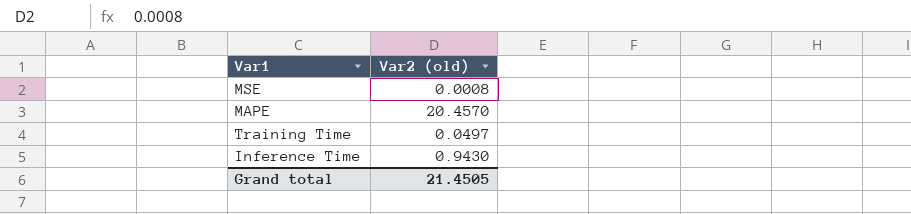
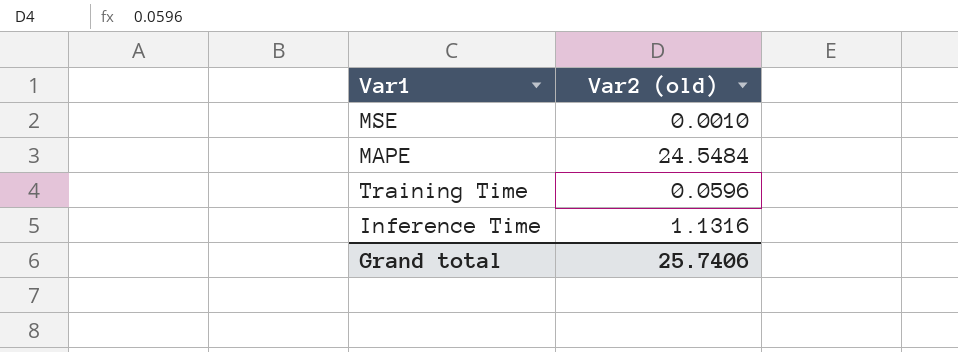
MSE | Var2 (old): 0.0008 -> 0.0010
MAPE | Var2 (old): 20.4570 -> 24.5484
Training Time | Var2 (old): 0.0497 -> 0.0596
Inference Time | Var2 (old): 0.9430 -> 1.1316
Grand total | Var2 (old): 21.4505 -> 25.7406

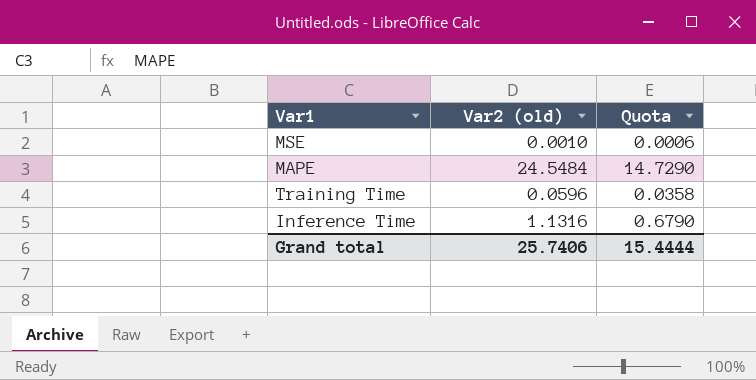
column Quota | formula: none -> [Var2 (old)] * 0.6

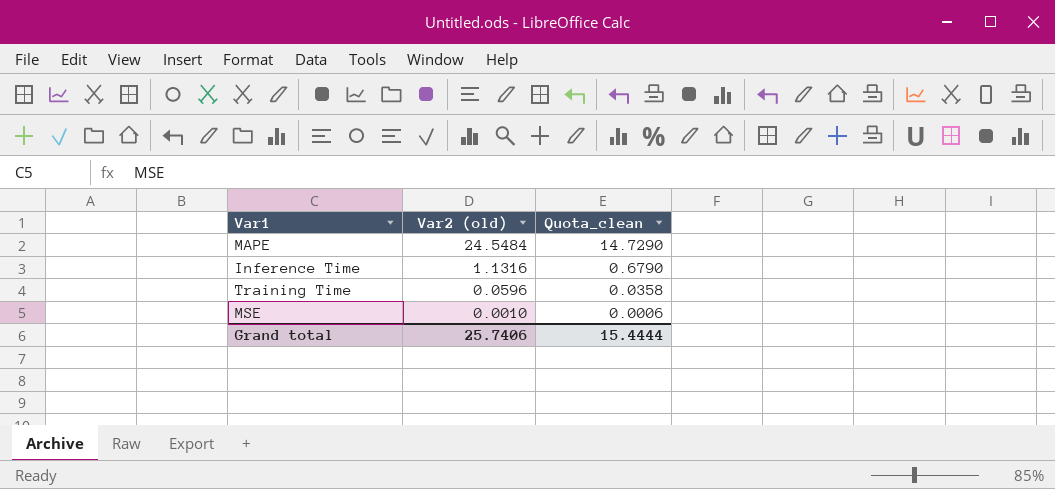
row order: none -> Var2 (old) descending
column name: Quota -> Quota_clean

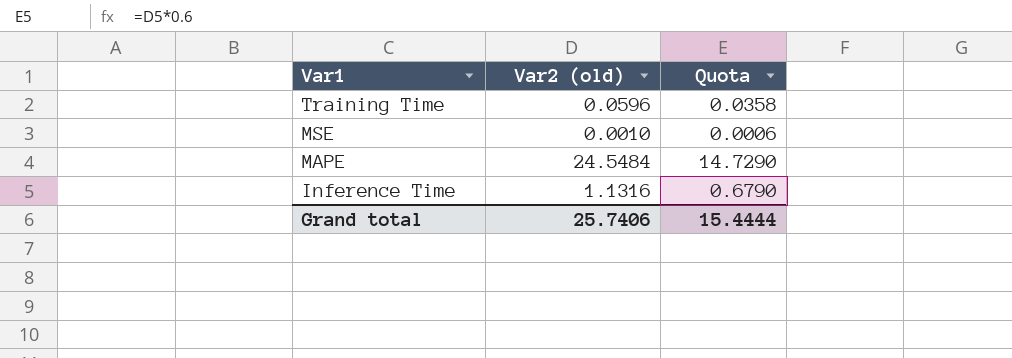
row order: Var2 (old) descending -> Var1 descending
column name: Quota_clean -> Quota

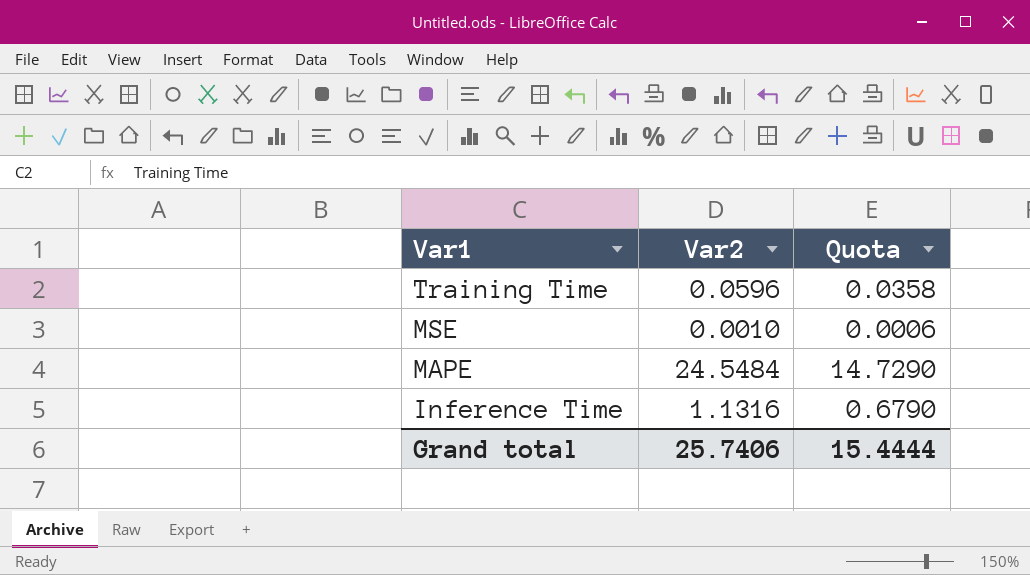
column name: Var2 (old) -> Var2

